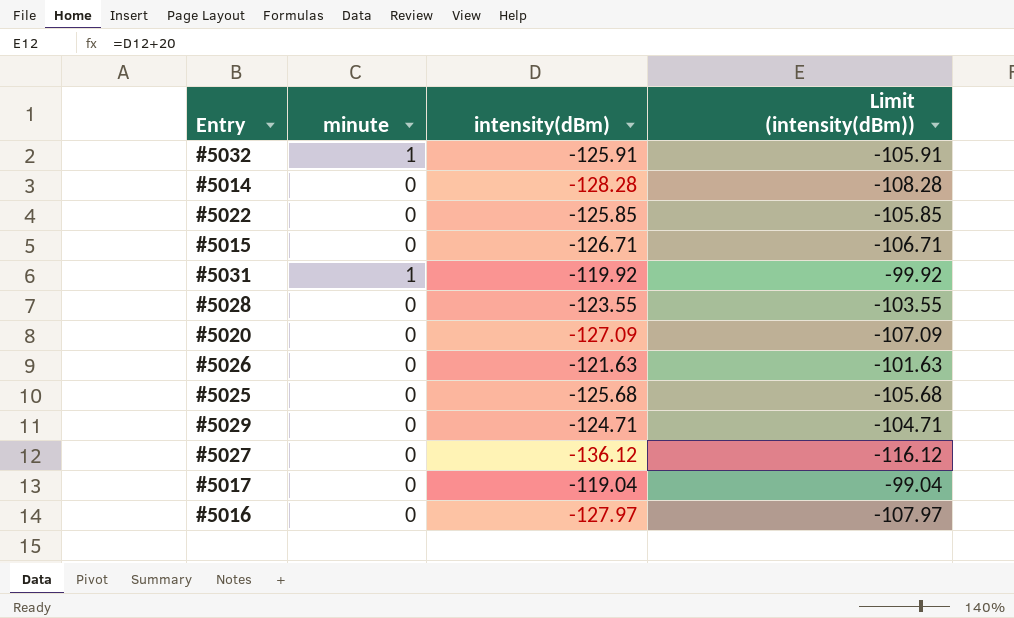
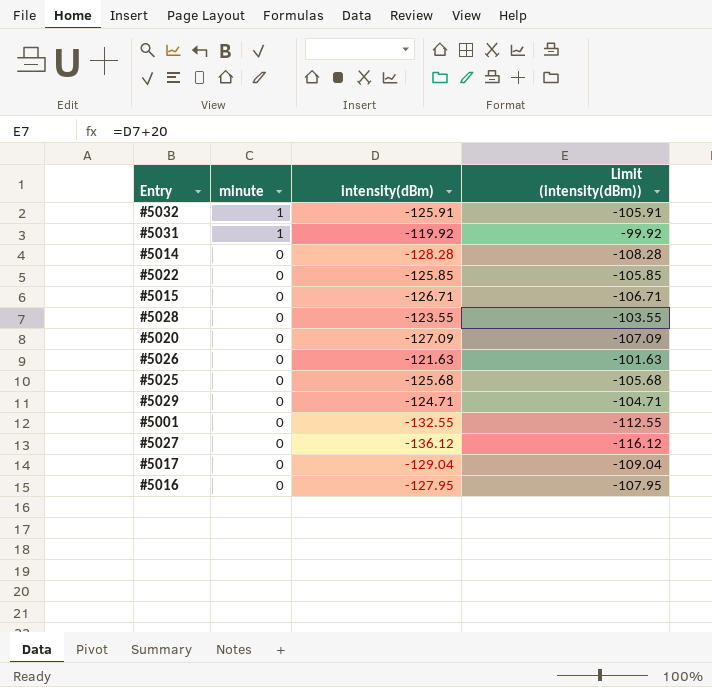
row order: none -> minute descending
row #5001: none -> 0 | -132.55 | -112.55
#5017 | intensity(dBm): -119.04 -> -129.04
#5017 | Limit (intensity(dBm)): -99.04 -> -109.04
#5016 | intensity(dBm): -127.97 -> -127.95
#5016 | Limit (intensity(dBm)): -107.97 -> -107.95

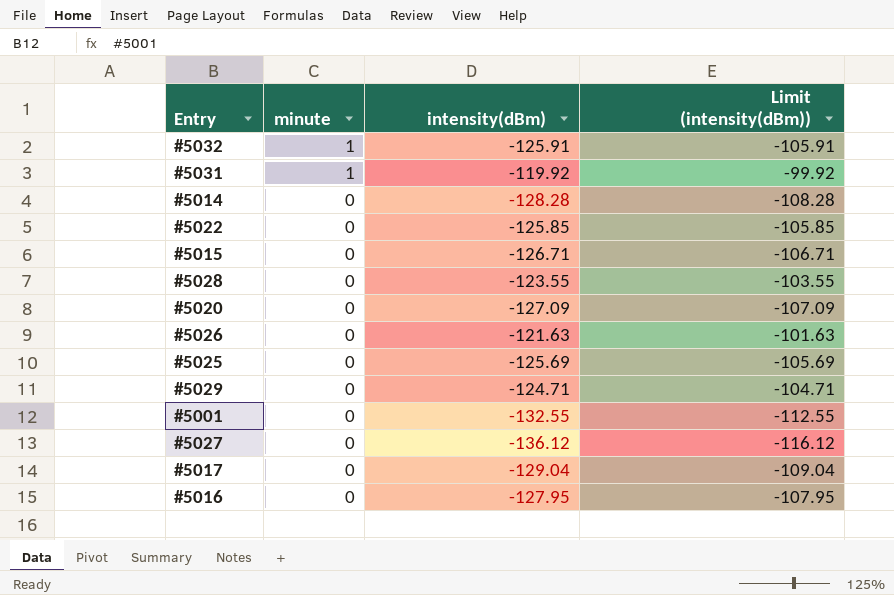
#5025 | intensity(dBm): -125.68 -> -125.69
#5025 | Limit (intensity(dBm)): -105.68 -> -105.69

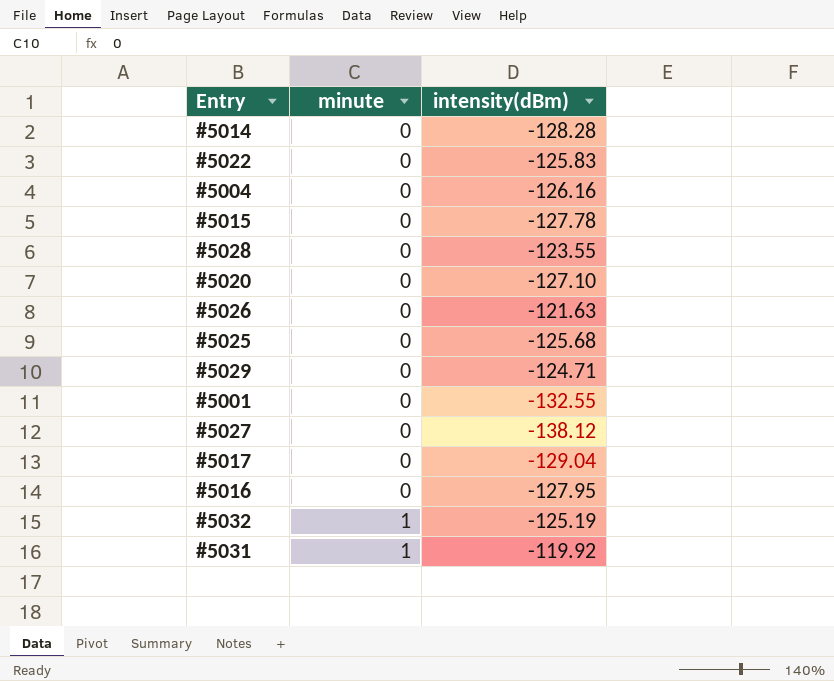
row order: minute descending -> minute ascending
column Limit (intensity(dBm)) | formula: [intensity(dBm)] + 20 -> none
#5022 | intensity(dBm): -125.85 -> -125.83
row #5004: none -> 0 | -126.16
#5015 | intensity(dBm): -126.71 -> -127.78
#5020 | intensity(dBm): -127.09 -> -127.10
#5025 | intensity(dBm): -125.69 -> -125.68
#5027 | intensity(dBm): -136.12 -> -138.12
#5032 | intensity(dBm): -125.91 -> -125.19

